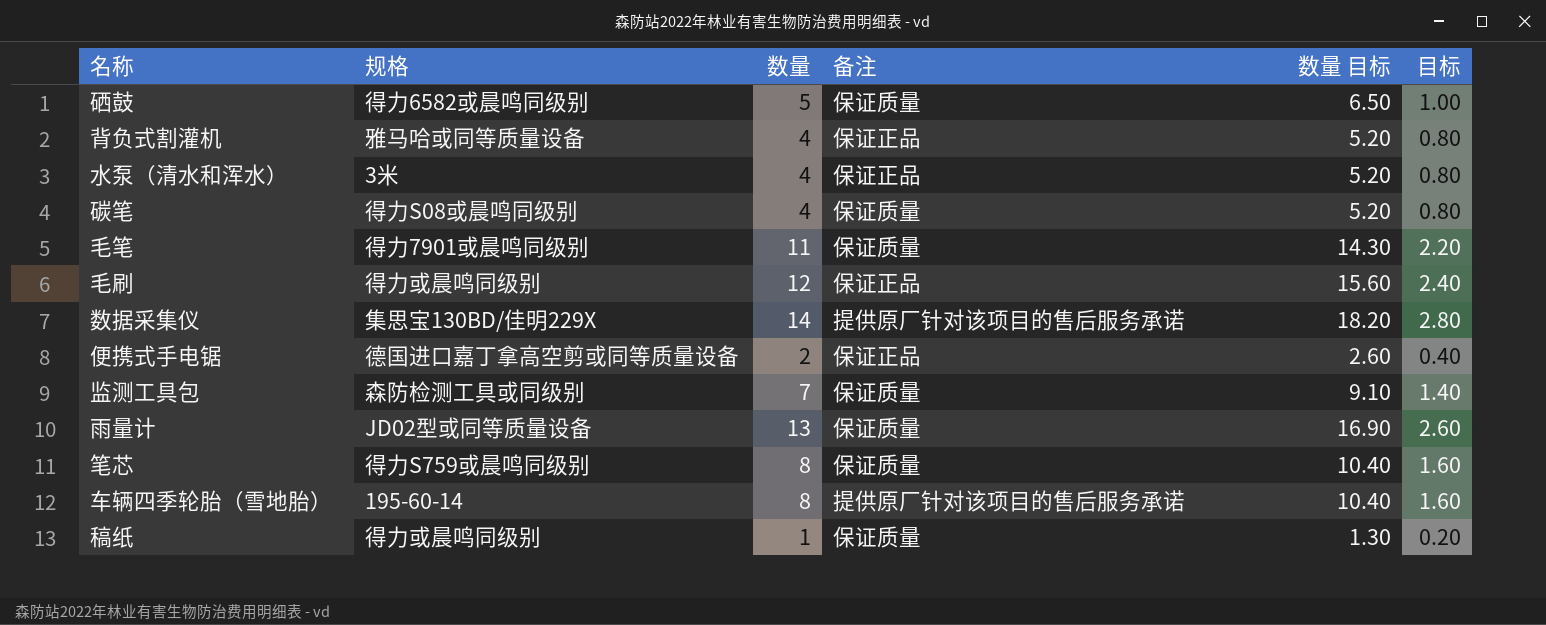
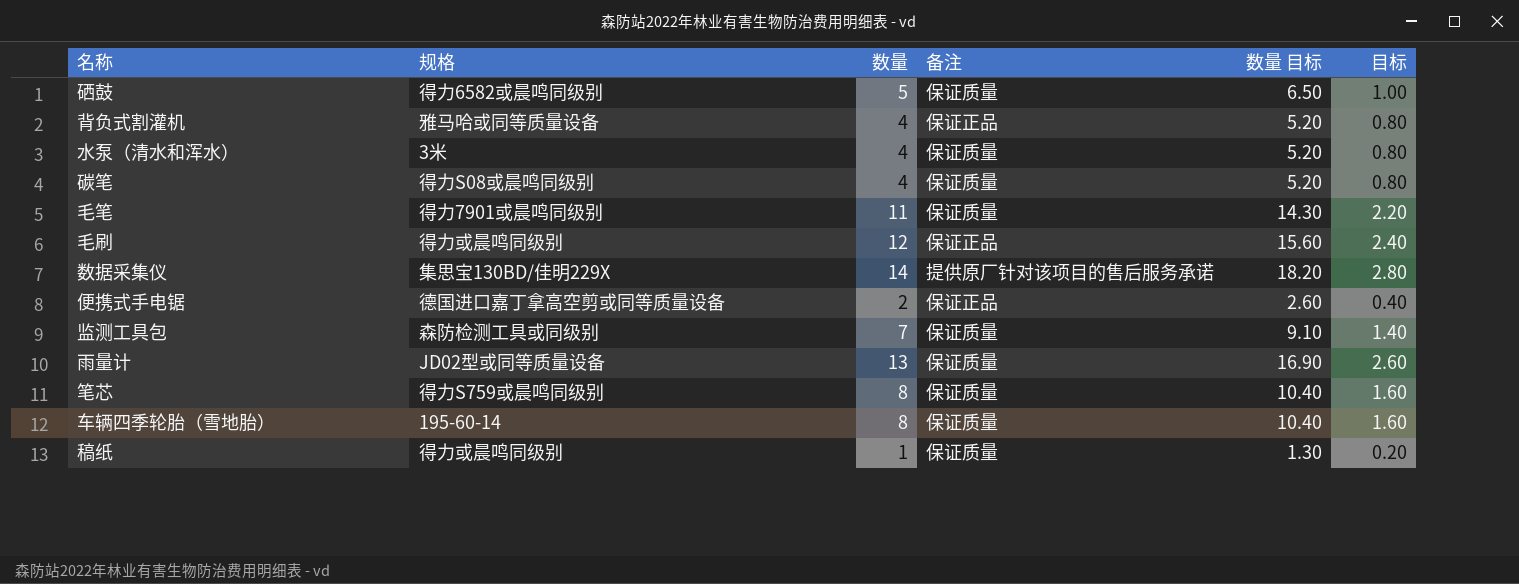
水泵（清水和浑水） | 备注: 保证正品 -> 保证质量
车辆四季轮胎（雪地胎） | 备注: 提供原厂针对该项目的售后服务承诺 -> 保证质量

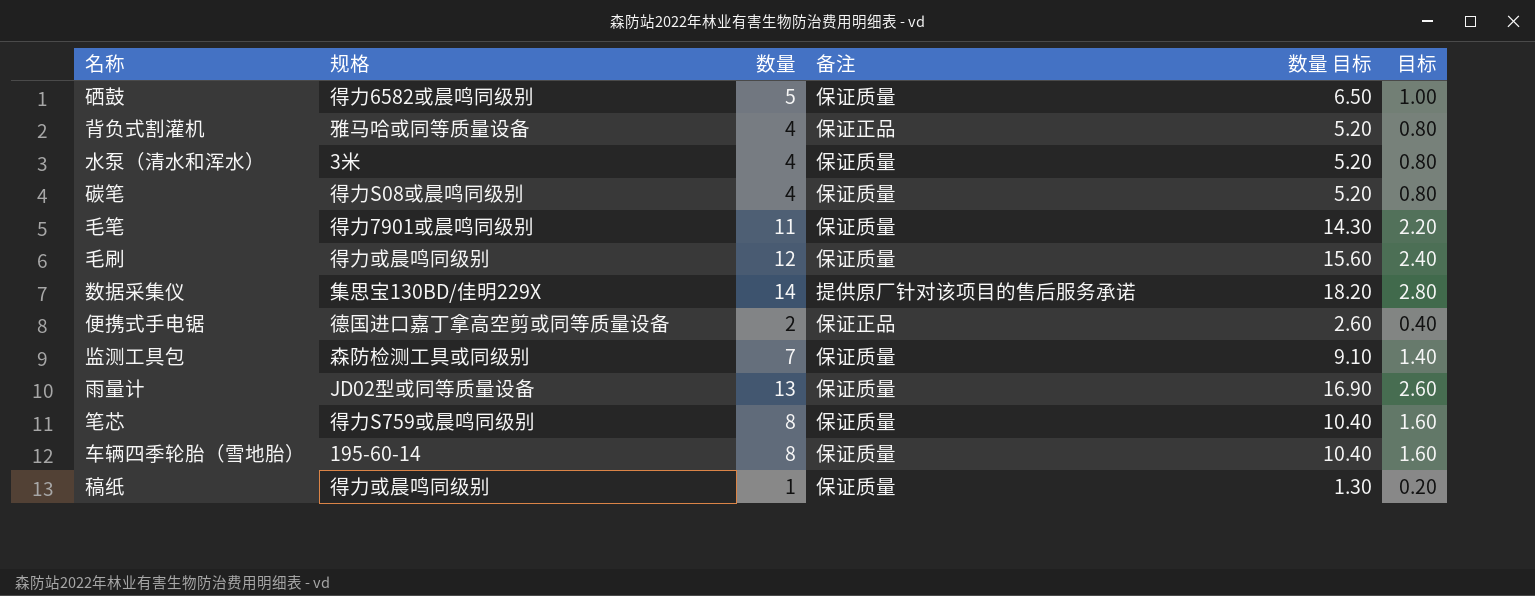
毛刷 | 备注: 保证正品 -> 保证质量

